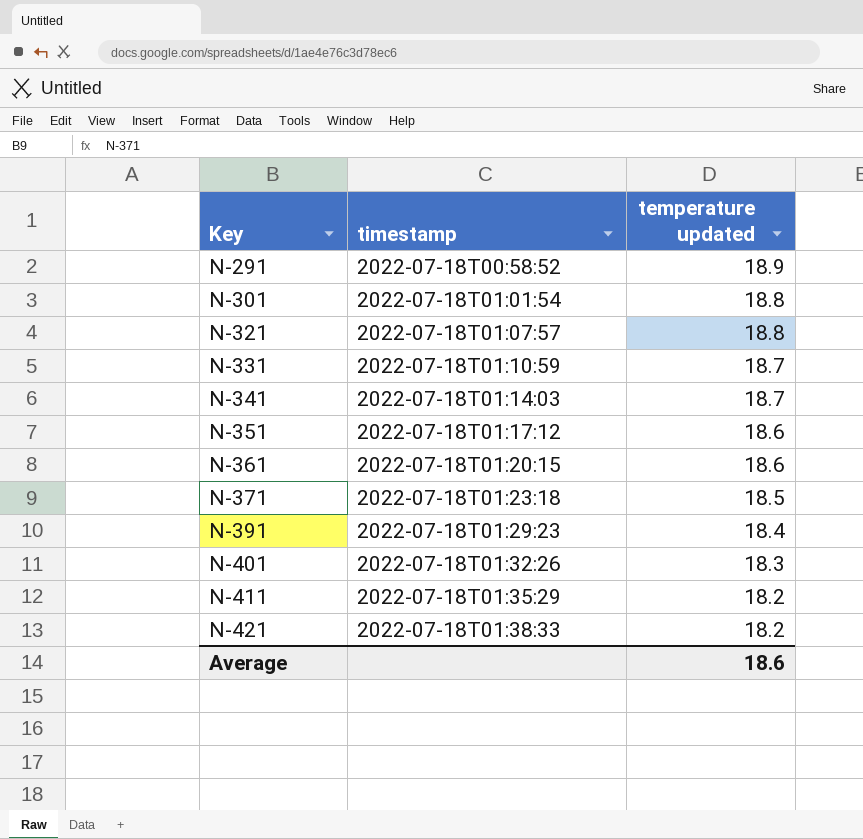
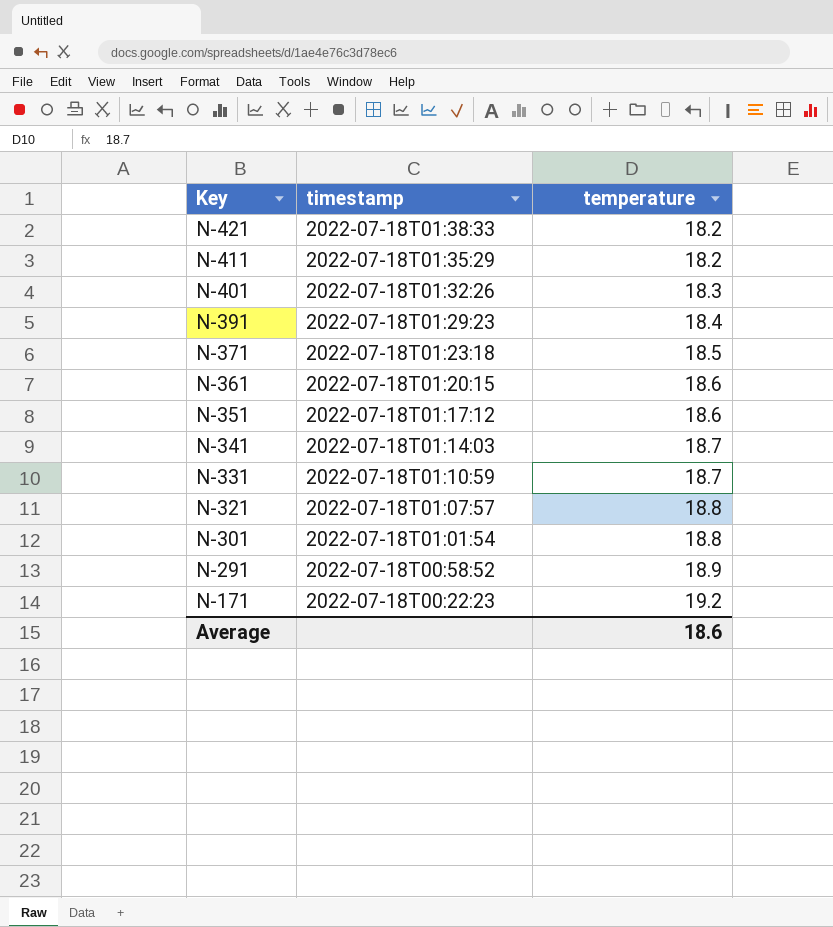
row order: Key ascending -> Key descending
column name: temperature updated -> temperature
row N-171: none -> 2022-07-18T00:22:23 | 19.2

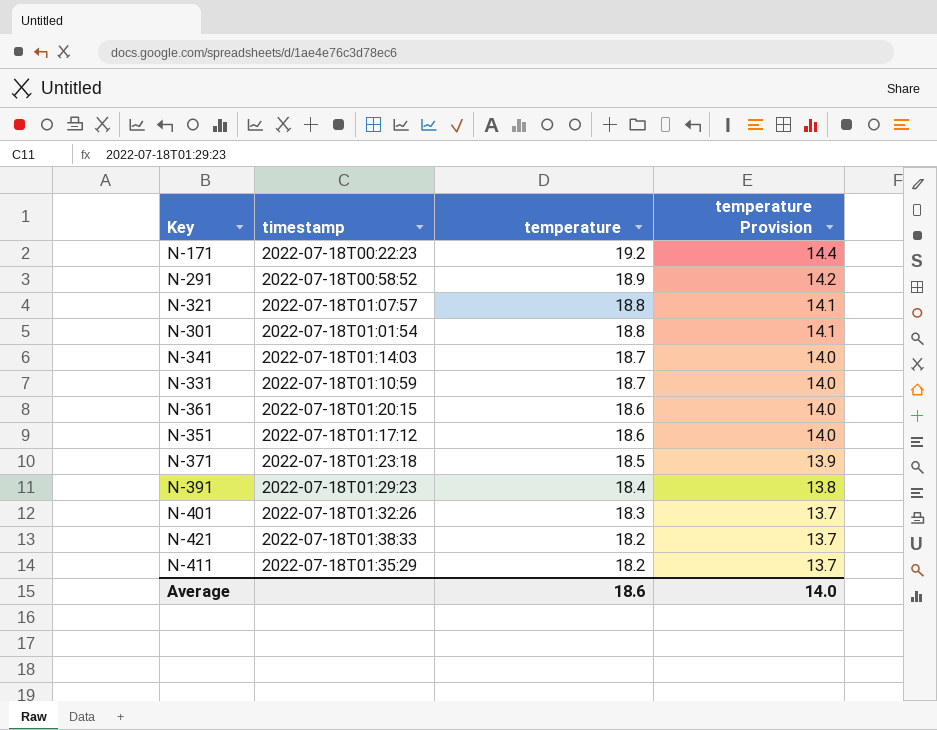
row order: Key descending -> temperature descending
column temperature Provision | formula: none -> [temperature] * 0.75

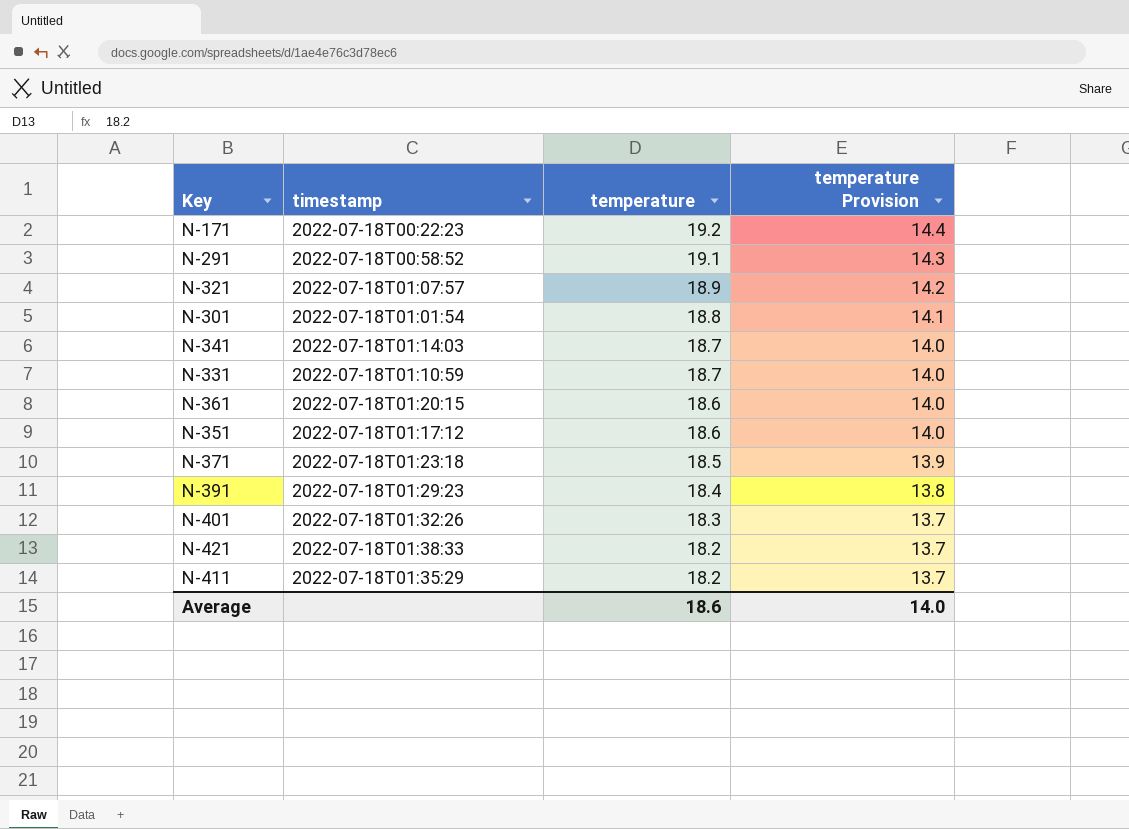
N-291 | temperature: 18.9 -> 19.1
N-291 | temperature Provision: 14.2 -> 14.3
N-321 | temperature: 18.8 -> 18.9
N-321 | temperature Provision: 14.1 -> 14.2

